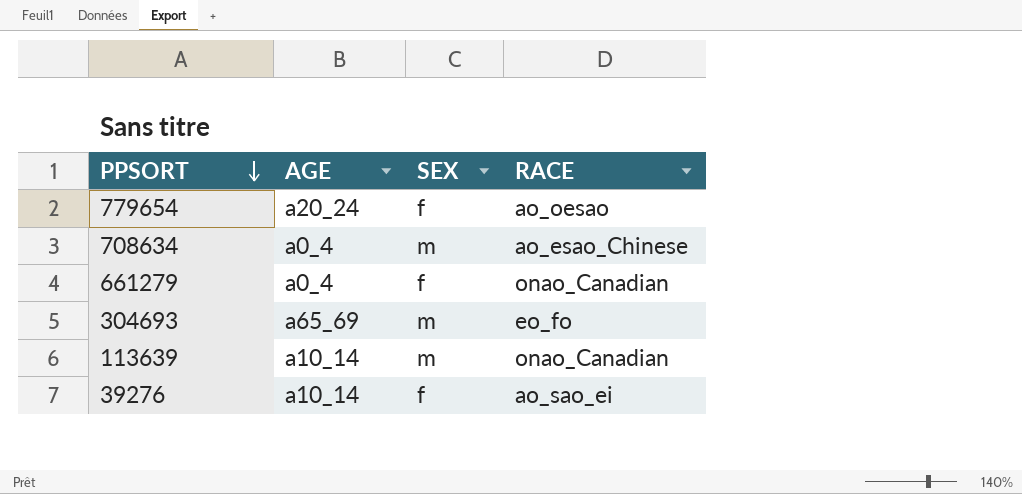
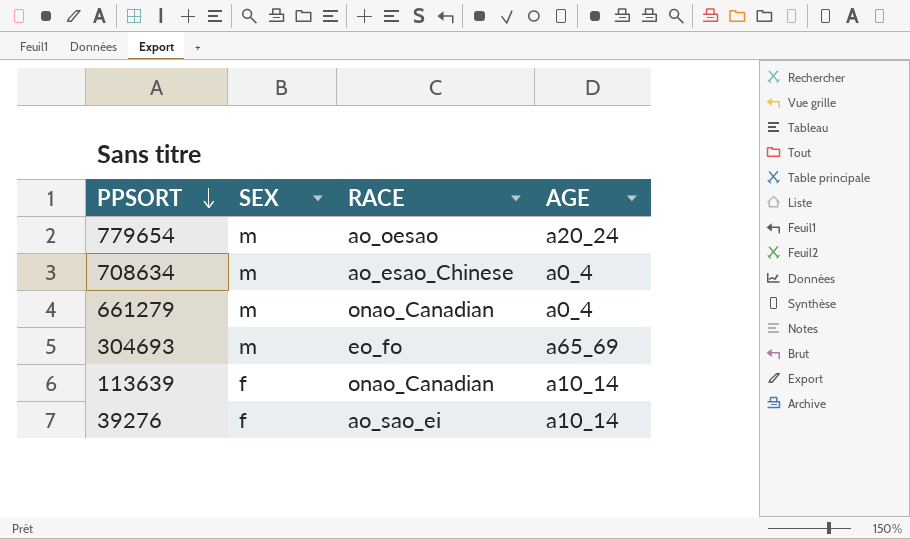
column AGE | position: 2 -> 4
779654 | SEX: f -> m
661279 | SEX: f -> m
113639 | SEX: m -> f

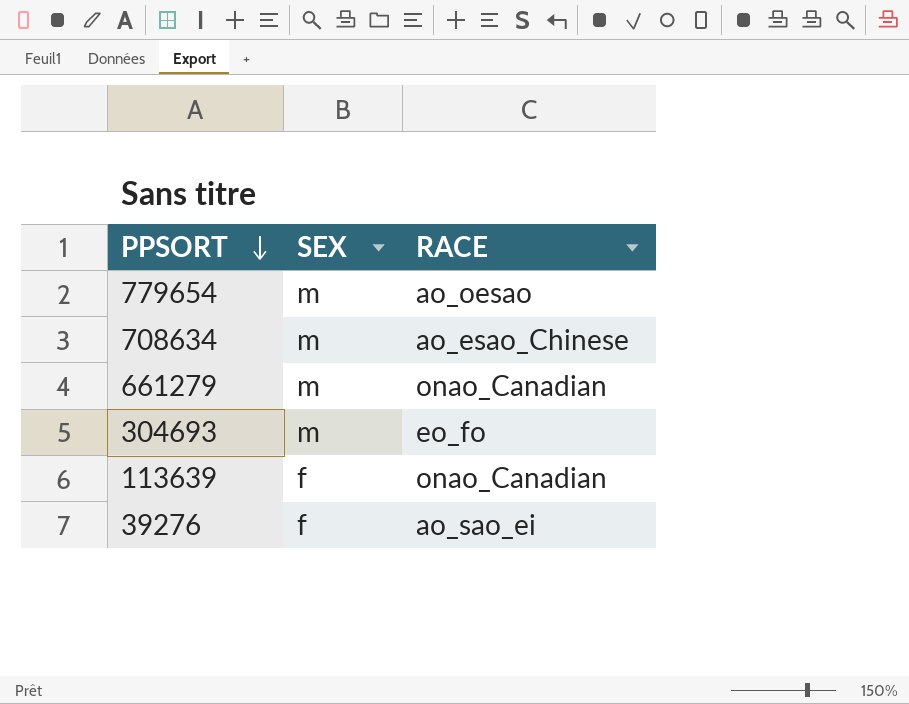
column AGE | position: 4 -> none

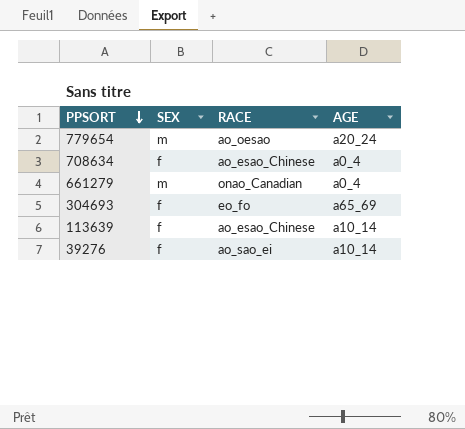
column AGE | position: none -> 4
708634 | SEX: m -> f
304693 | SEX: m -> f
113639 | RACE: onao_Canadian -> ao_esao_Chinese

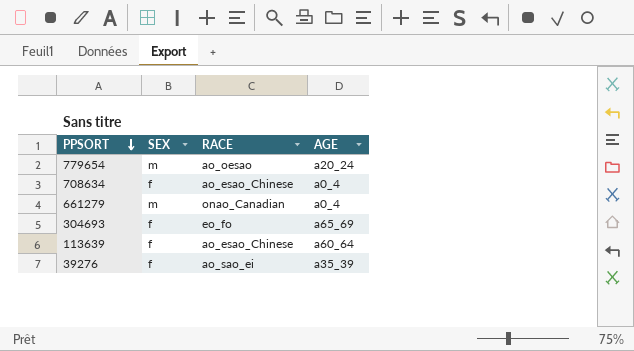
113639 | AGE: a10_14 -> a60_64
39276 | AGE: a10_14 -> a35_39

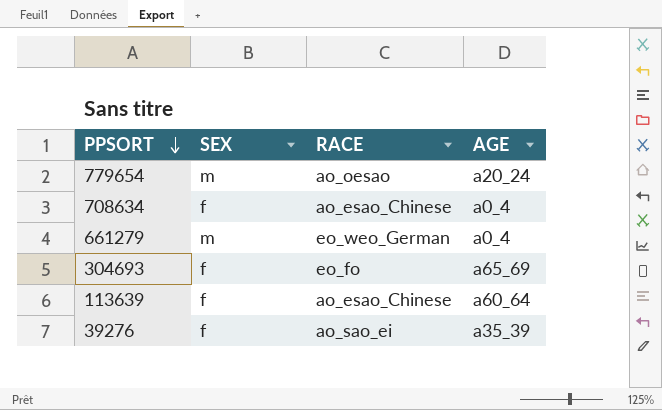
661279 | RACE: onao_Canadian -> eo_weo_German

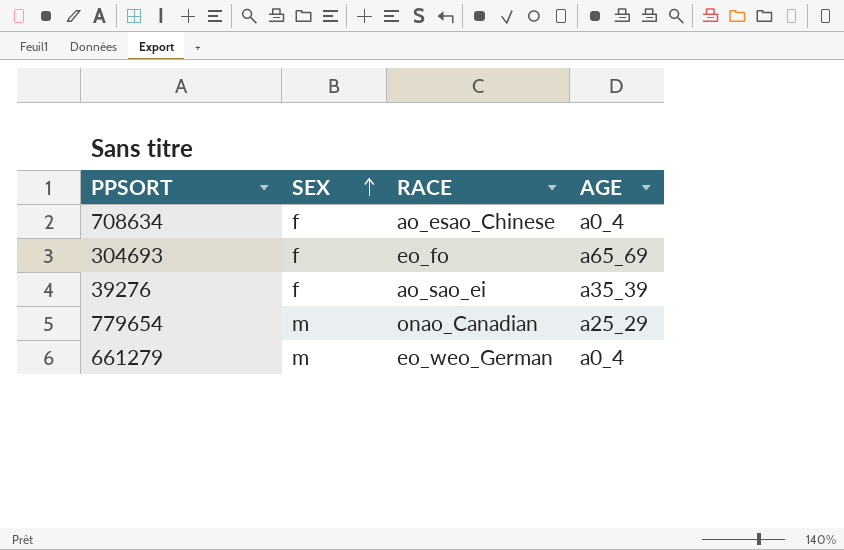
row order: PPSORT descending -> SEX ascending
row 113639: f | ao_esao_Chinese | a60_64 -> none
779654 | RACE: ao_oesao -> onao_Canadian
779654 | AGE: a20_24 -> a25_29

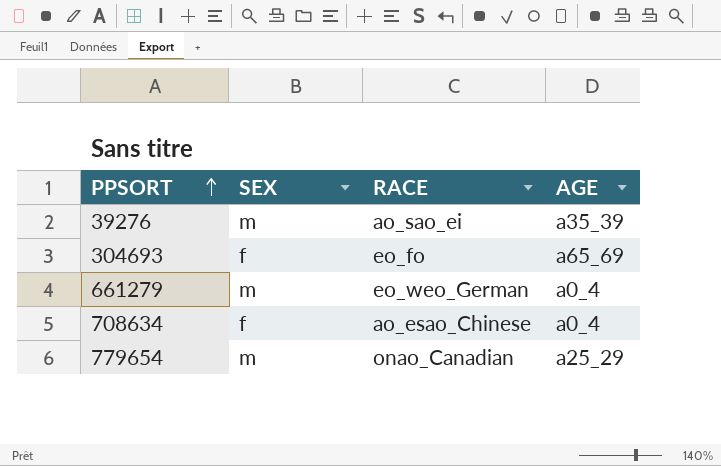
row order: SEX ascending -> PPSORT ascending
39276 | SEX: f -> m

